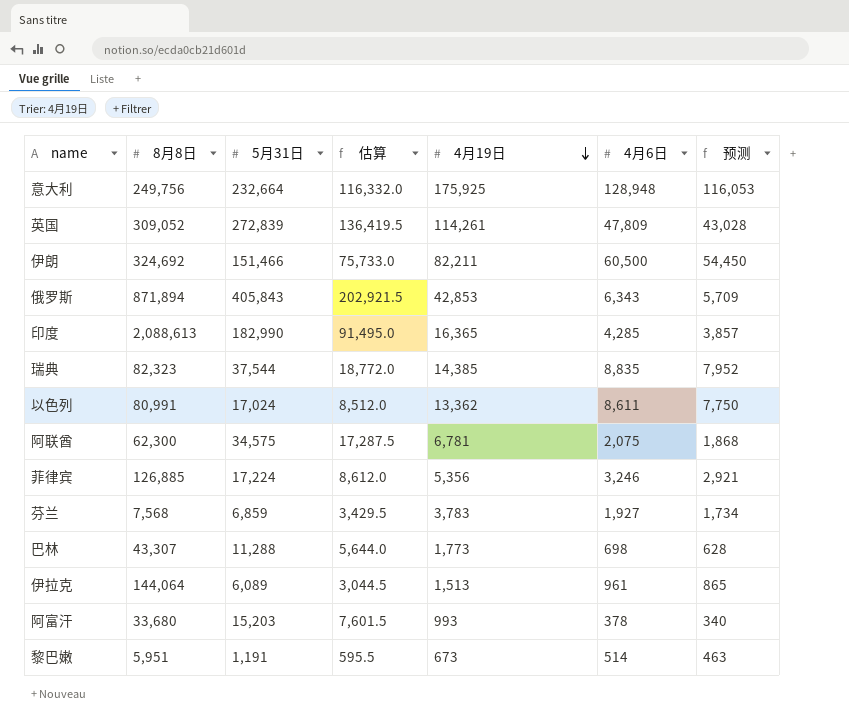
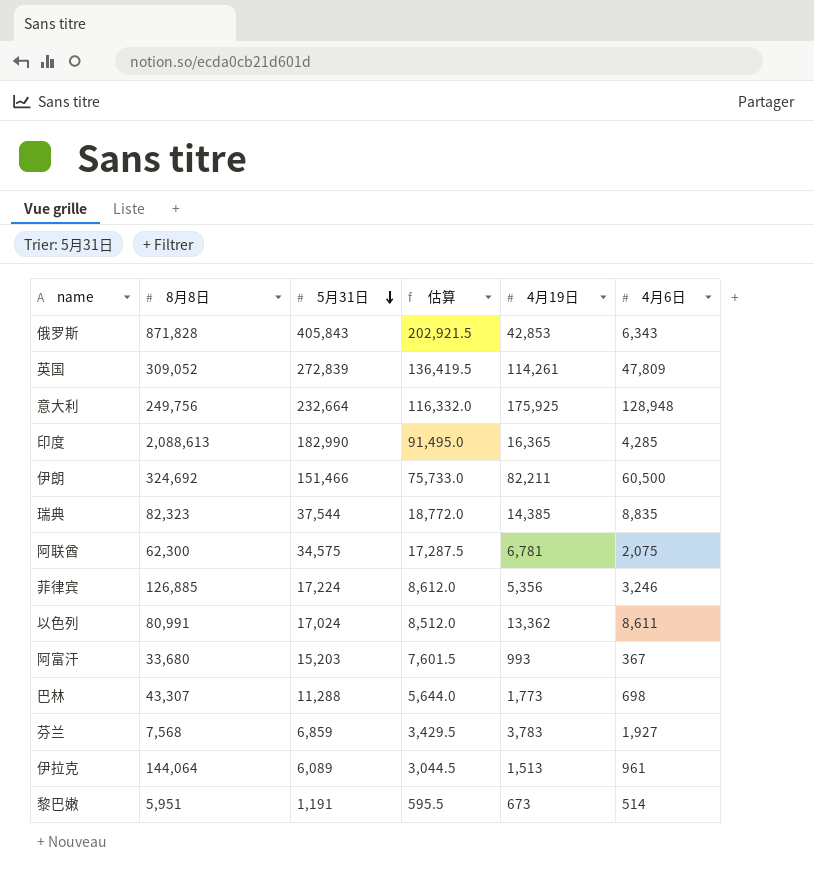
row order: 4月19日 descending -> 5月31日 descending
column 预测 | formula: [4月6日] * 0.9 -> none
俄罗斯 | 8月8日: 871,894 -> 871,828
阿富汗 | 4月6日: 378 -> 367

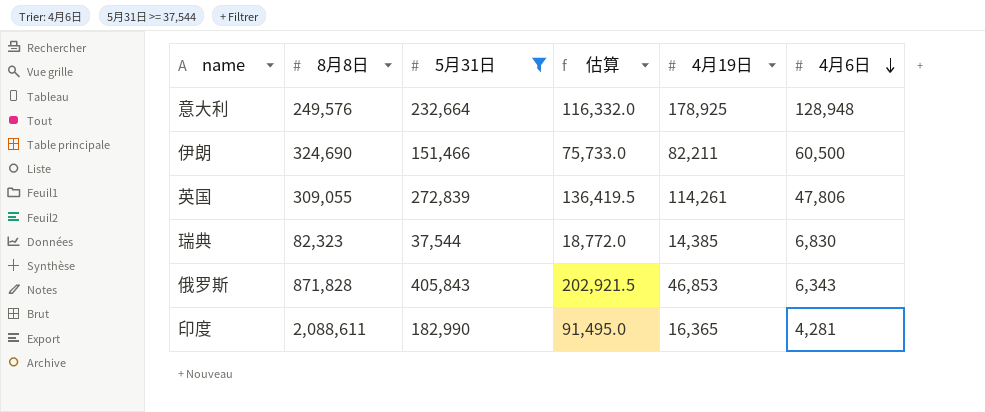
filter: none -> 5月31日 >= 37,544
row order: 5月31日 descending -> 4月6日 descending
意大利 | 8月8日: 249,756 -> 249,576
意大利 | 4月19日: 175,925 -> 178,925
伊朗 | 8月8日: 324,692 -> 324,690
英国 | 8月8日: 309,052 -> 309,055
英国 | 4月6日: 47,809 -> 47,806
瑞典 | 4月6日: 8,835 -> 6,830
俄罗斯 | 4月19日: 42,853 -> 46,853
印度 | 8月8日: 2,088,613 -> 2,088,611
印度 | 4月6日: 4,285 -> 4,281

